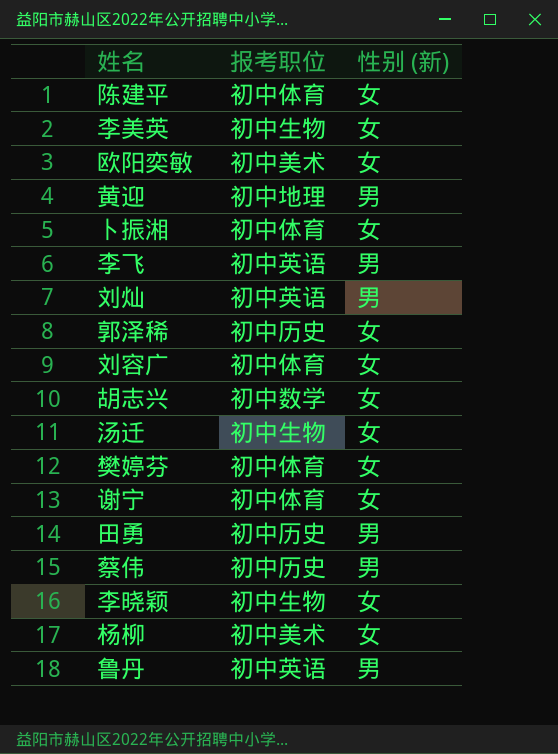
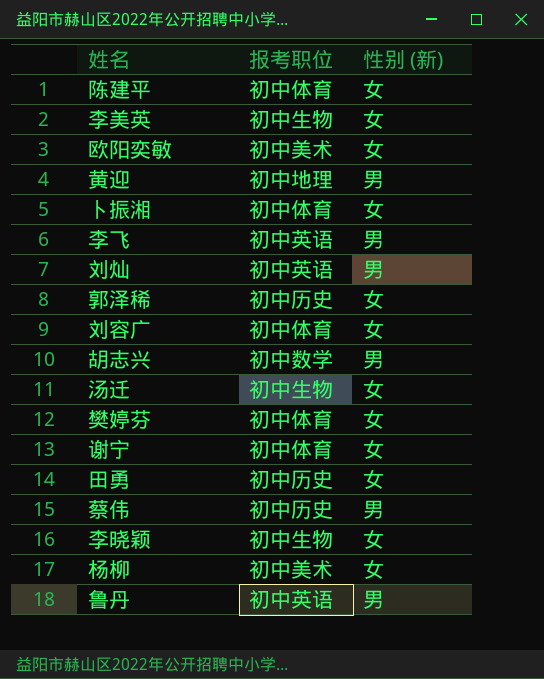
胡志兴 | 性别 (新): 女 -> 男
田勇 | 性别 (新): 男 -> 女

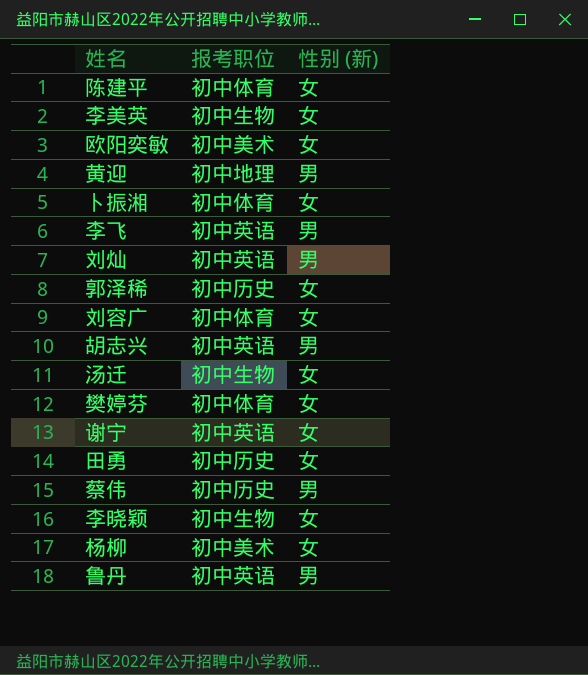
胡志兴 | 报考职位: 初中数学 -> 初中英语
谢宁 | 报考职位: 初中体育 -> 初中英语

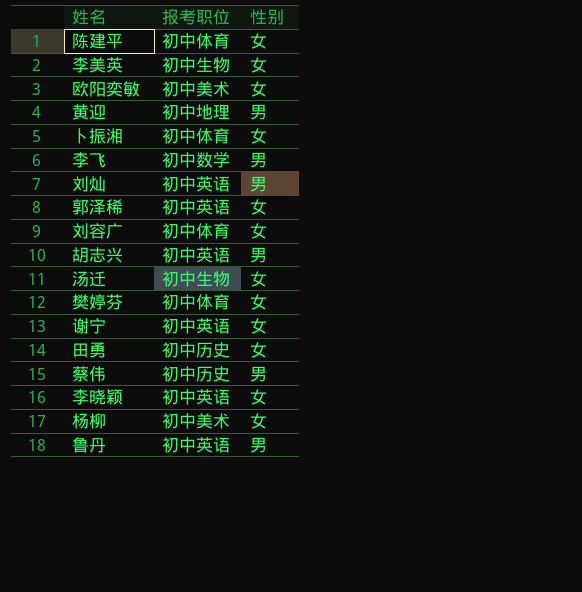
column name: 性别 (新) -> 性别
李飞 | 报考职位: 初中英语 -> 初中数学
郭泽稀 | 报考职位: 初中历史 -> 初中英语
李晓颖 | 报考职位: 初中生物 -> 初中英语

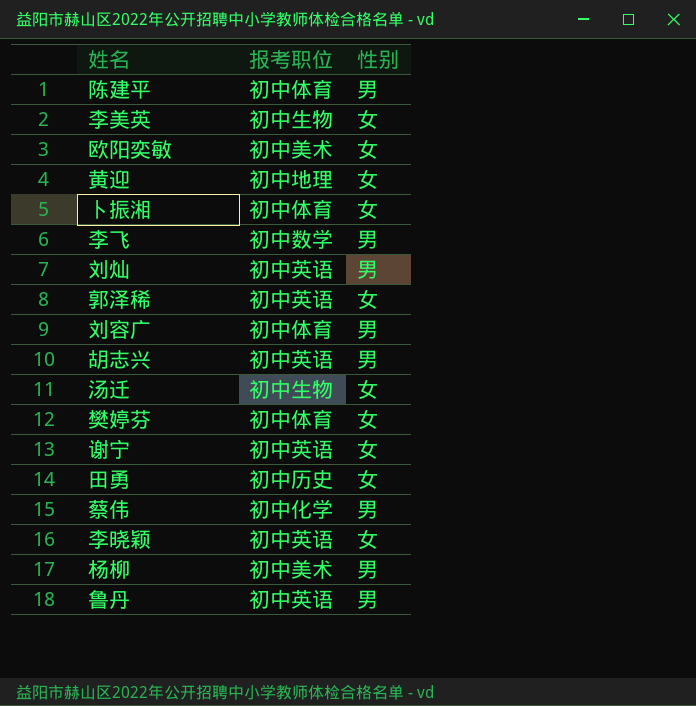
陈建平 | 性别: 女 -> 男
黄迎 | 性别: 男 -> 女
刘容广 | 性别: 女 -> 男
蔡伟 | 报考职位: 初中历史 -> 初中化学
杨柳 | 性别: 女 -> 男

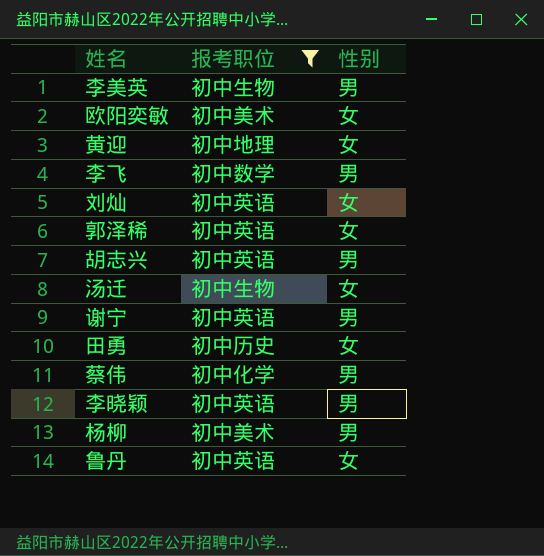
filter: none -> 报考职位 != 初中体育
李美英 | 性别: 女 -> 男
刘灿 | 性别: 男 -> 女
谢宁 | 性别: 女 -> 男
李晓颖 | 性别: 女 -> 男
鲁丹 | 性别: 男 -> 女

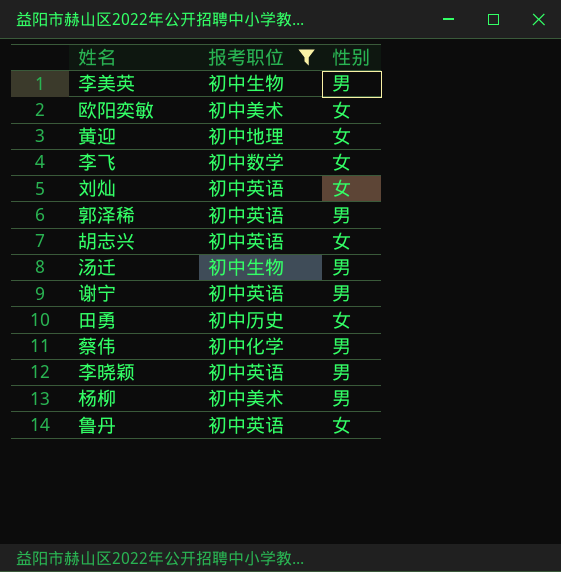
李飞 | 性别: 男 -> 女
郭泽稀 | 性别: 女 -> 男
胡志兴 | 性别: 男 -> 女
汤迁 | 性别: 女 -> 男

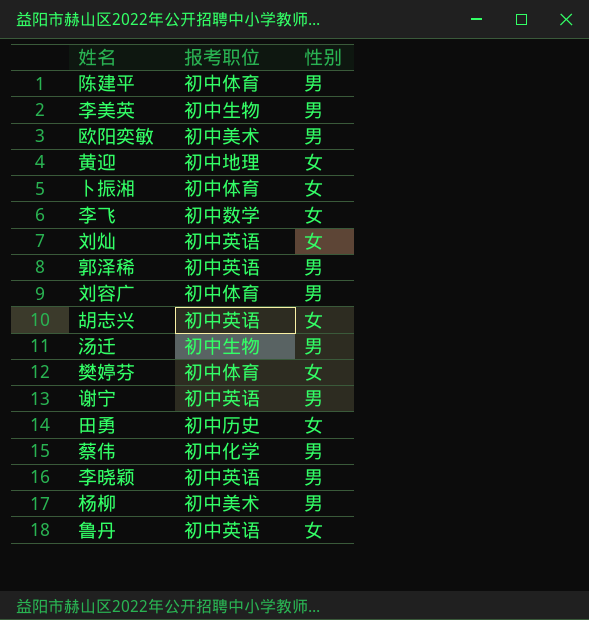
filter: 报考职位 != 初中体育 -> none
欧阳奕敏 | 性别: 女 -> 男

